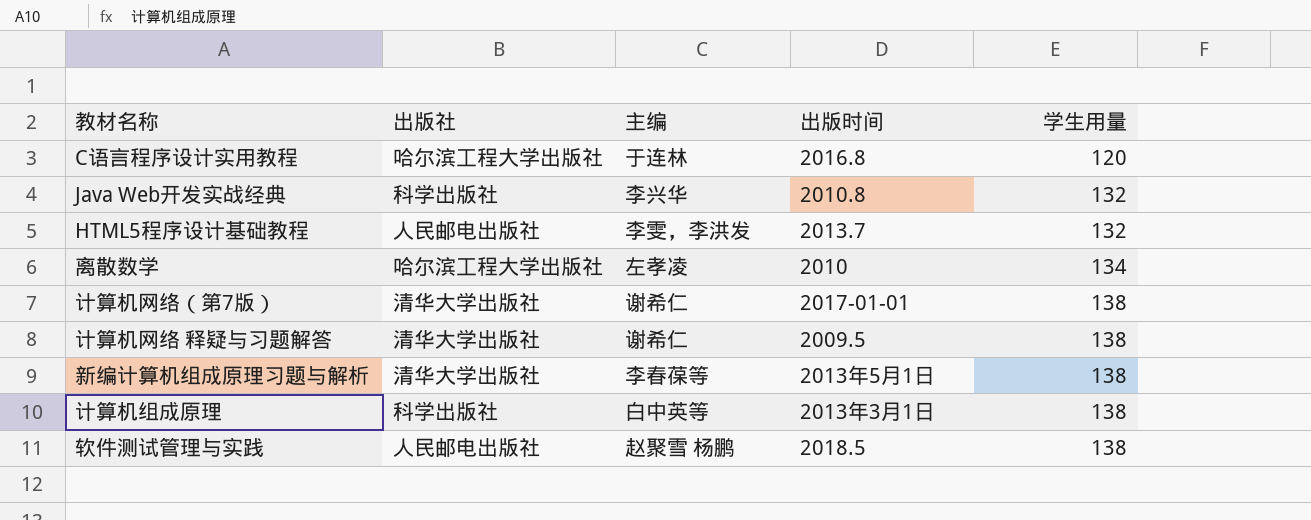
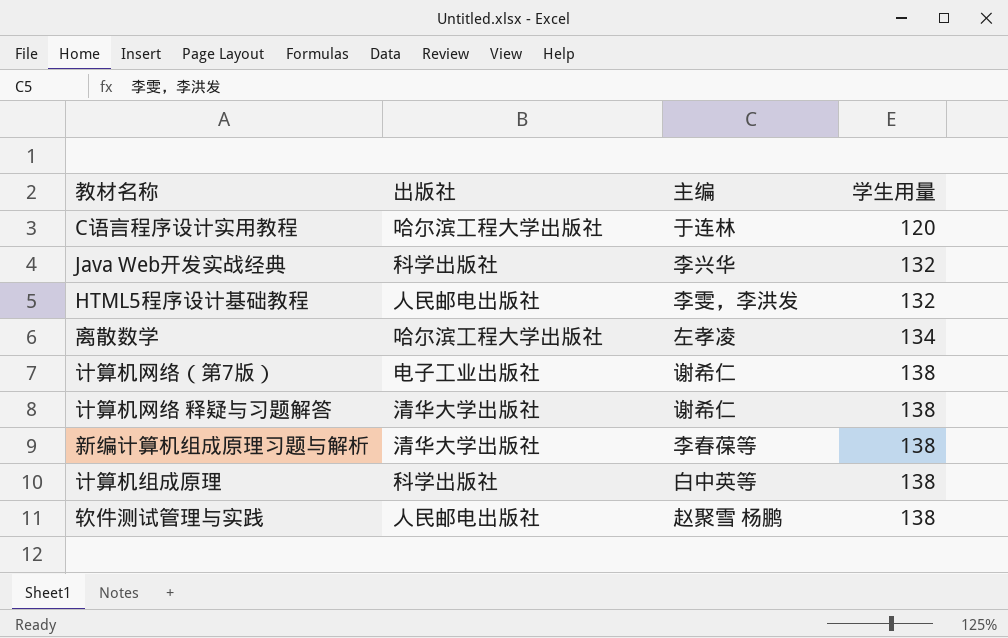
column 出版时间 | position: 4 -> none
计算机网络（第7版） | 出版社: 清华大学出版社 -> 电子工业出版社

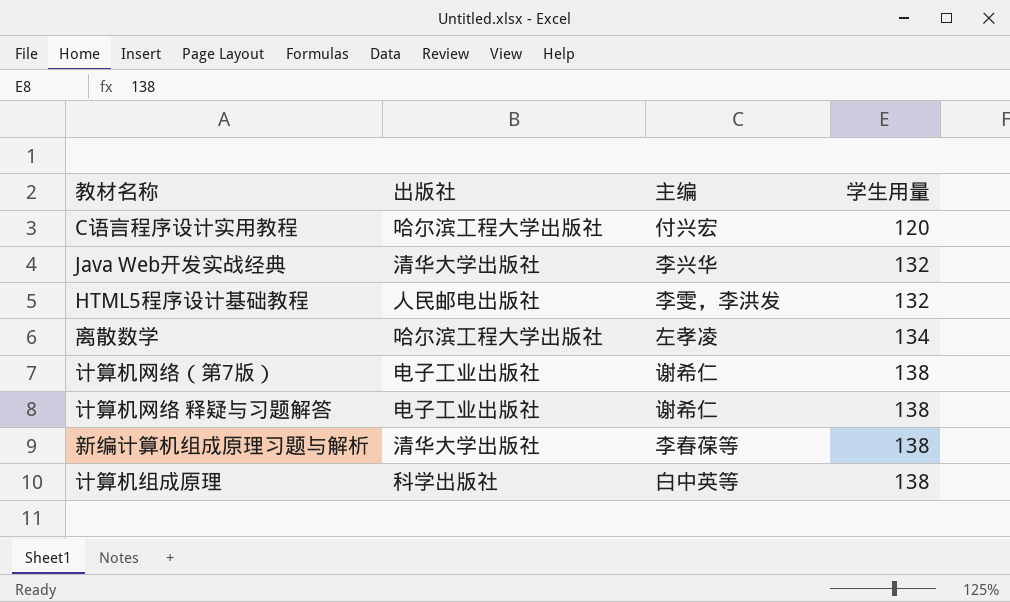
row 软件测试管理与实践: 人民邮电出版社 | 赵聚雪 杨鹏 | 138 -> none
C语言程序设计实用教程 | 主编: 于连林 -> 付兴宏
Java Web开发实战经典 | 出版社: 科学出版社 -> 清华大学出版社
计算机网络 释疑与习题解答 | 出版社: 清华大学出版社 -> 电子工业出版社

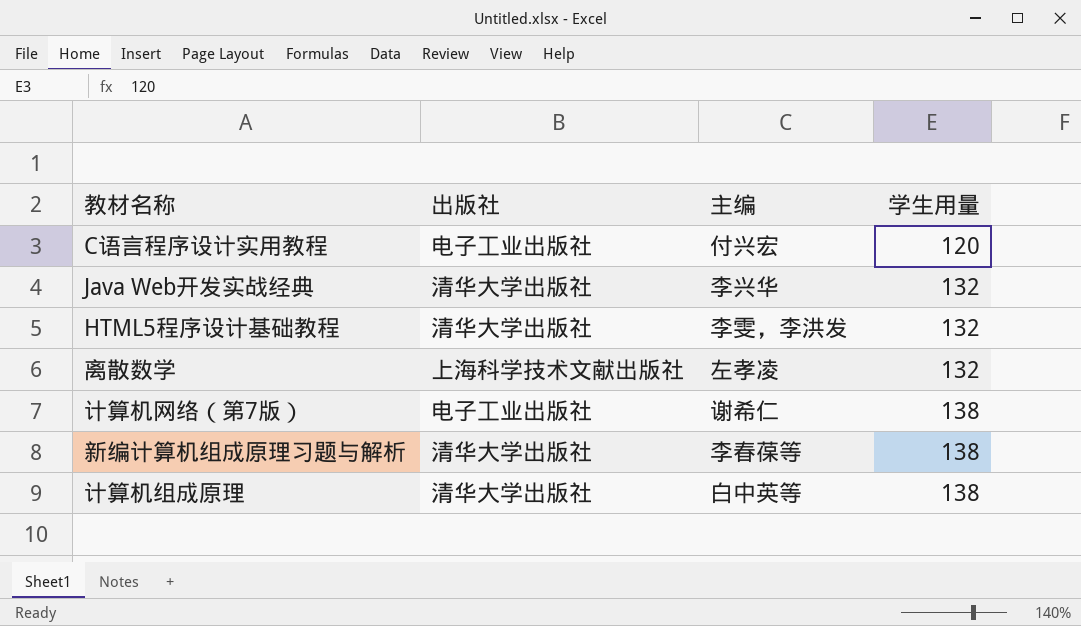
row 计算机网络 释疑与习题解答: 电子工业出版社 | 谢希仁 | 138 -> none
C语言程序设计实用教程 | 出版社: 哈尔滨工程大学出版社 -> 电子工业出版社
HTML5程序设计基础教程 | 出版社: 人民邮电出版社 -> 清华大学出版社
离散数学 | 出版社: 哈尔滨工程大学出版社 -> 上海科学技术文献出版社
离散数学 | 学生用量: 134 -> 132
计算机组成原理 | 出版社: 科学出版社 -> 清华大学出版社

